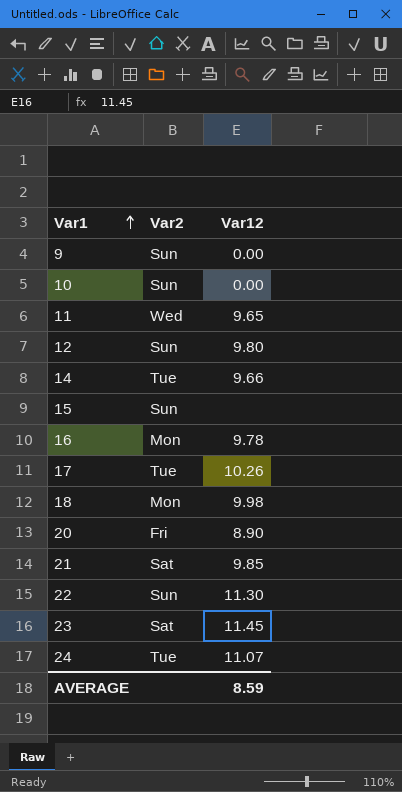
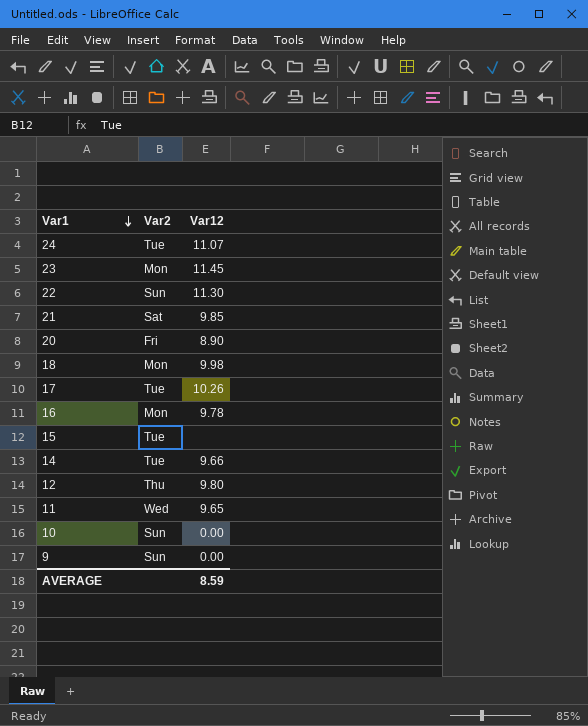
row order: Var1 ascending -> Var1 descending
23 | Var2: Sat -> Mon
15 | Var2: Sun -> Tue
12 | Var2: Sun -> Thu

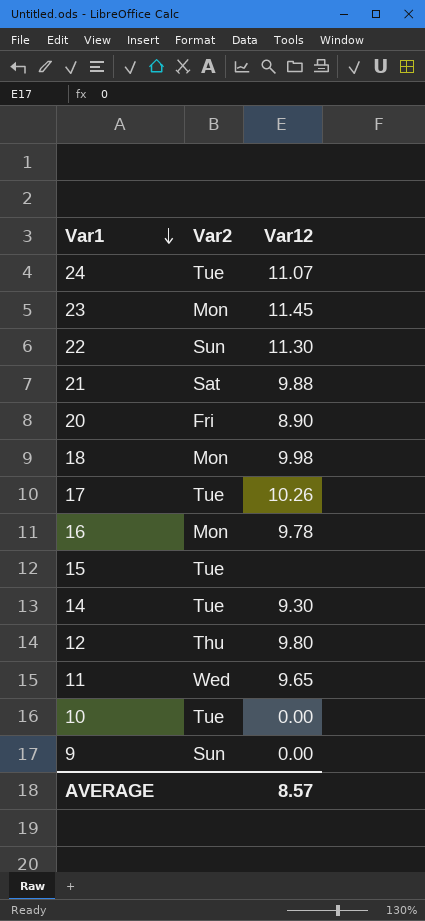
21 | Var12: 9.85 -> 9.88
14 | Var12: 9.66 -> 9.30
10 | Var2: Sun -> Tue
AVERAGE | Var12: 8.59 -> 8.57

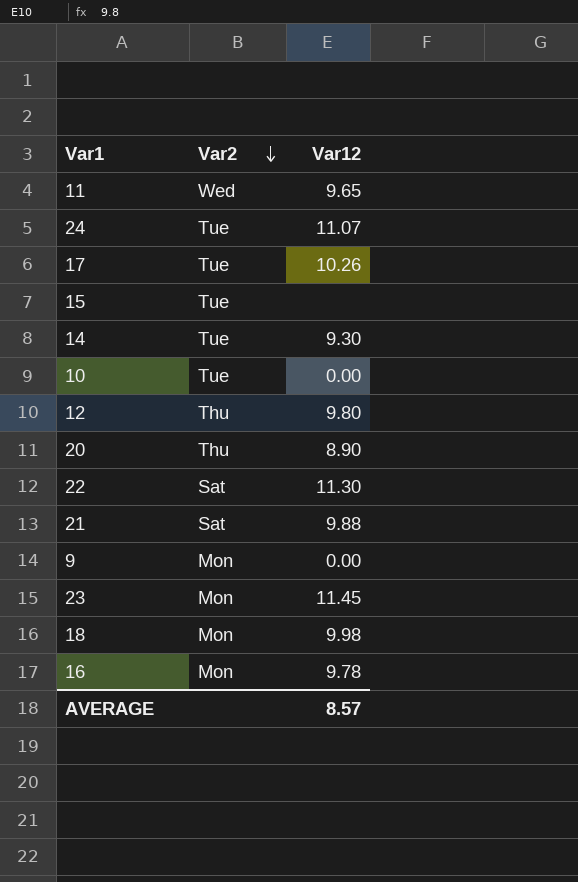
row order: Var1 descending -> Var2 descending
20 | Var2: Fri -> Thu
22 | Var2: Sun -> Sat
9 | Var2: Sun -> Mon

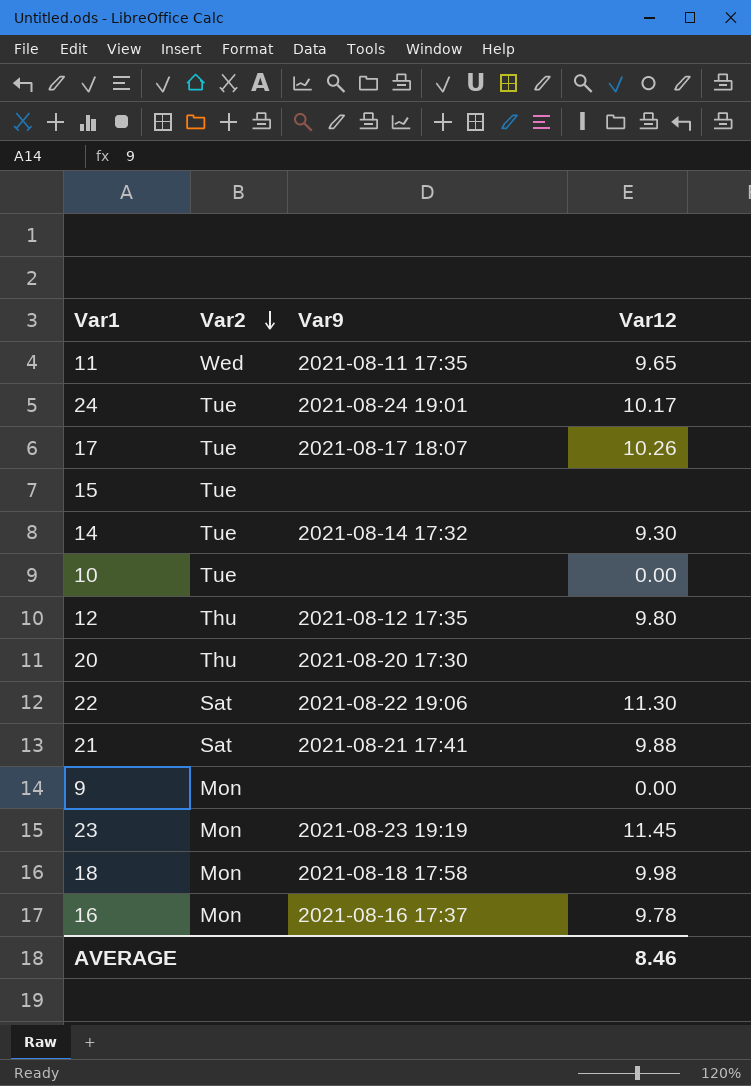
column Var9 | position: none -> 3
24 | Var12: 11.07 -> 10.17
20 | Var12: 8.90 -> none
AVERAGE | Var12: 8.57 -> 8.46

